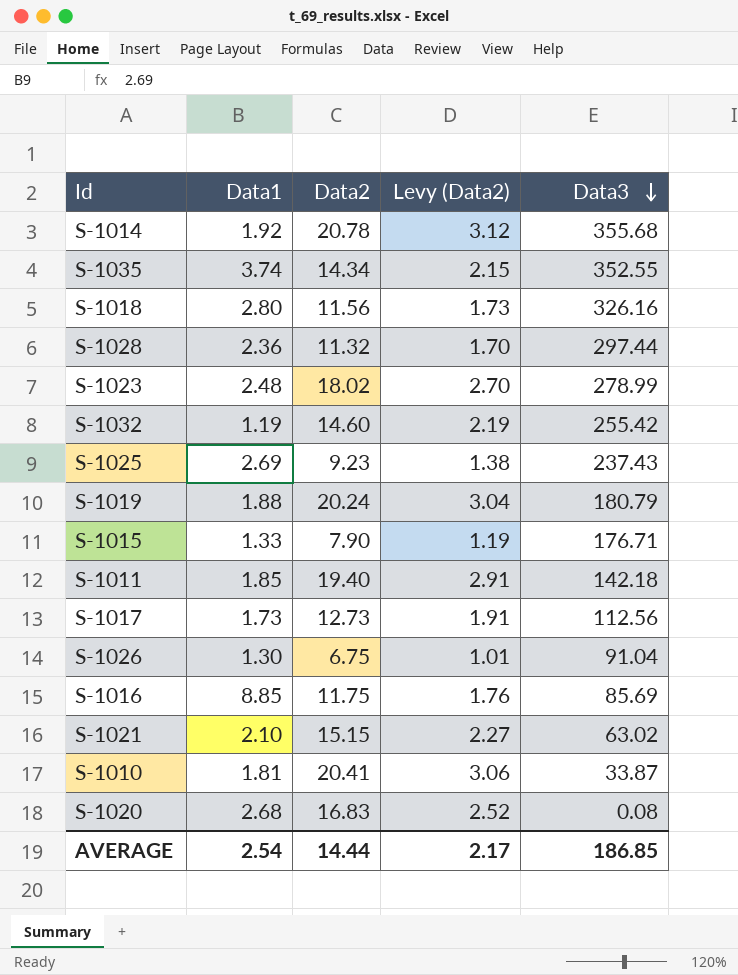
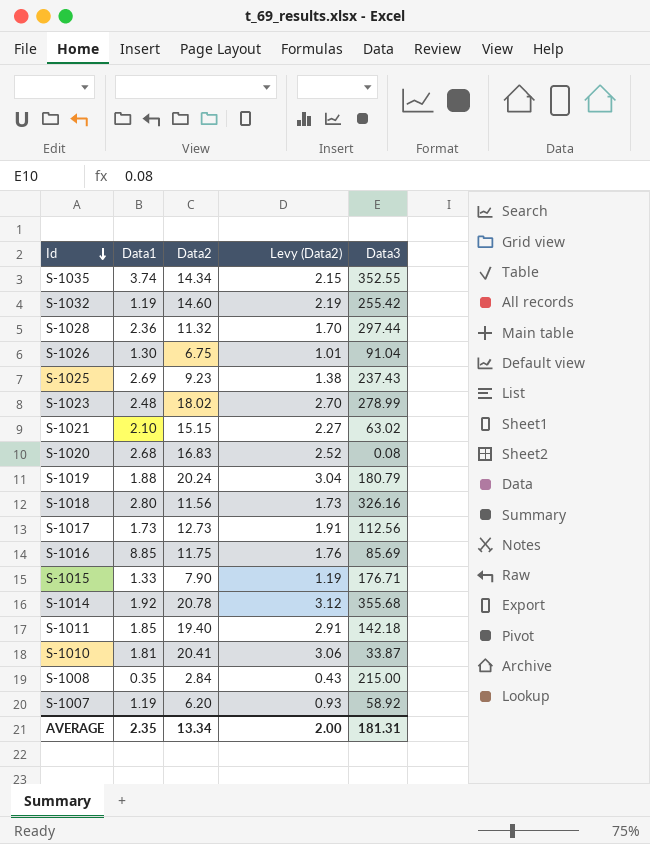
row order: Data3 descending -> Id descending
row S-1008: none -> 0.35 | 2.84 | 0.43 | 215.00
row S-1007: none -> 1.19 | 6.20 | 0.93 | 58.92
AVERAGE | Data1: 2.54 -> 2.35
AVERAGE | Data2: 14.44 -> 13.34
AVERAGE | Levy (Data2): 2.17 -> 2.00
AVERAGE | Data3: 186.85 -> 181.31

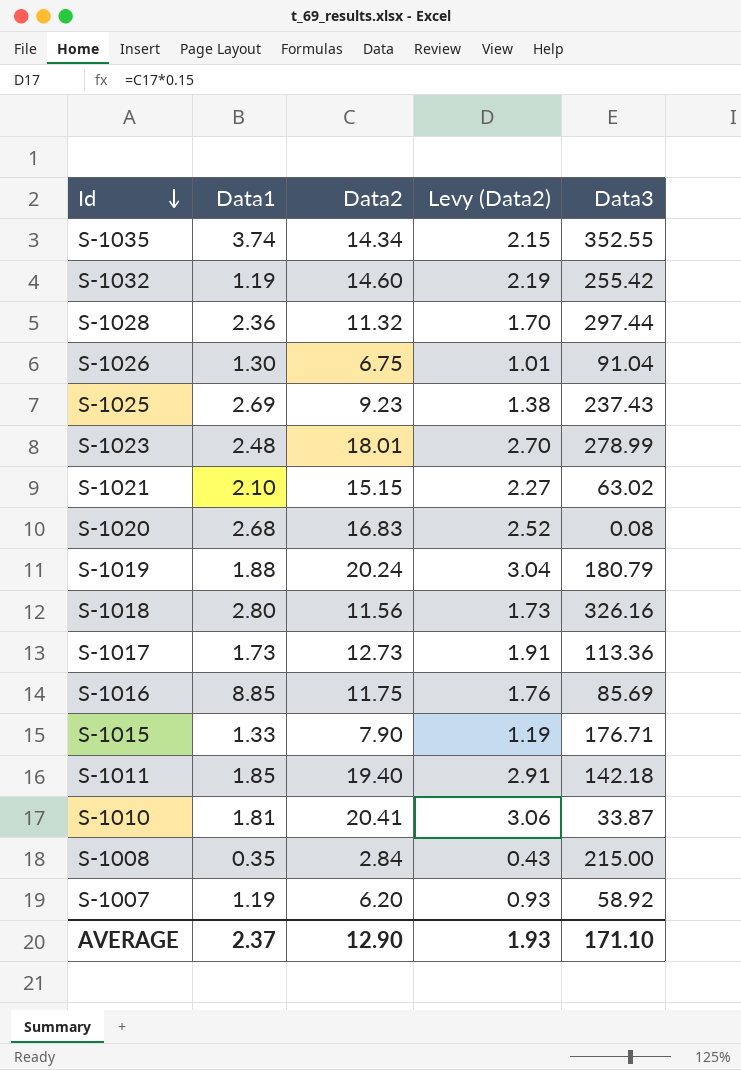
row S-1014: 1.92 | 20.78 | 3.12 | 355.68 -> none
S-1023 | Data2: 18.02 -> 18.01
S-1017 | Data3: 112.56 -> 113.36
AVERAGE | Data1: 2.35 -> 2.37
AVERAGE | Data2: 13.34 -> 12.90
AVERAGE | Levy (Data2): 2.00 -> 1.93
AVERAGE | Data3: 181.31 -> 171.10

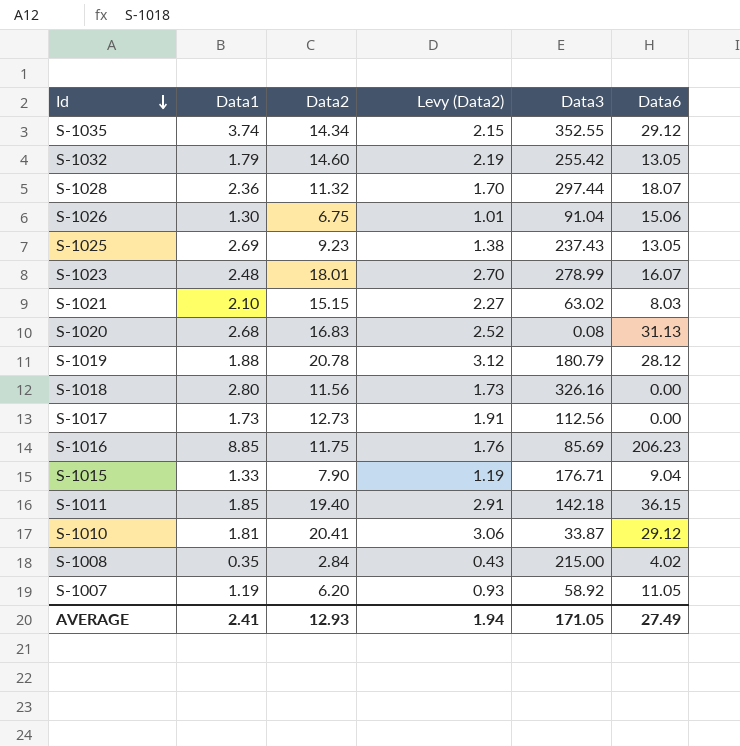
column Data6 | position: none -> 6
S-1032 | Data1: 1.19 -> 1.79
S-1019 | Data2: 20.24 -> 20.78
S-1019 | Levy (Data2): 3.04 -> 3.12
S-1017 | Data3: 113.36 -> 112.56
AVERAGE | Data1: 2.37 -> 2.41
AVERAGE | Data2: 12.90 -> 12.93
AVERAGE | Levy (Data2): 1.93 -> 1.94
AVERAGE | Data3: 171.10 -> 171.05

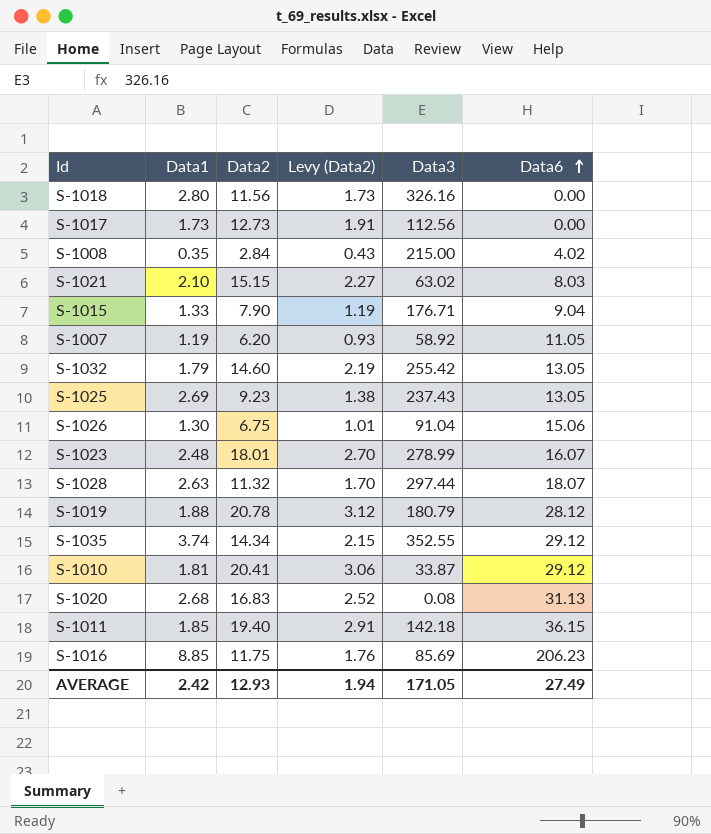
row order: Id descending -> Data6 ascending
S-1028 | Data1: 2.36 -> 2.63
AVERAGE | Data1: 2.41 -> 2.42

